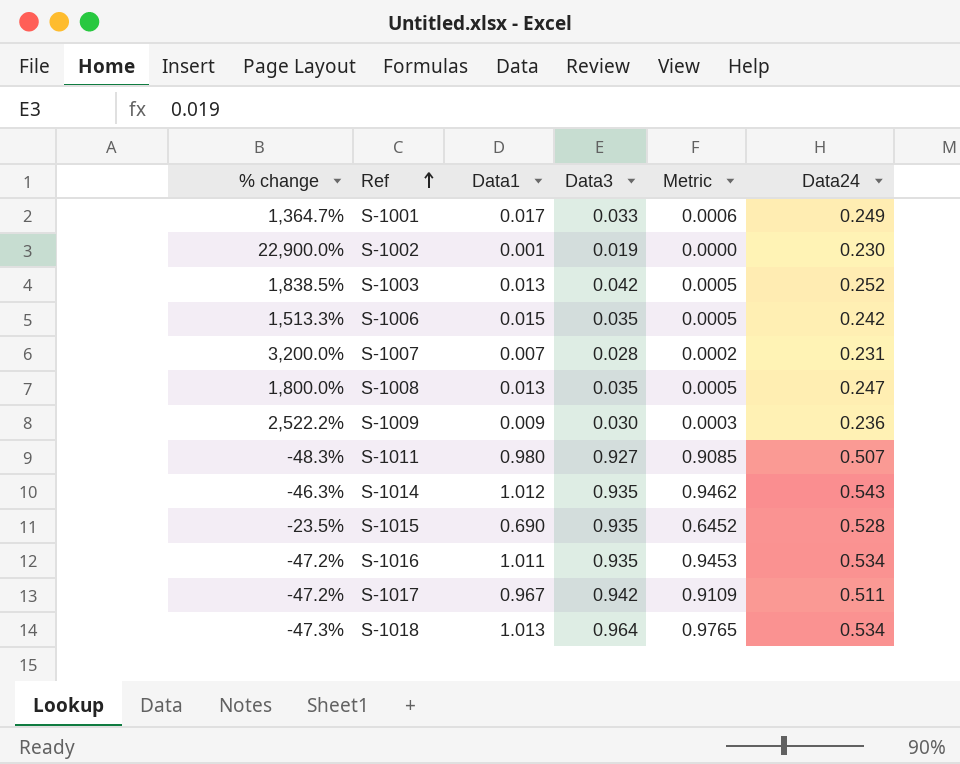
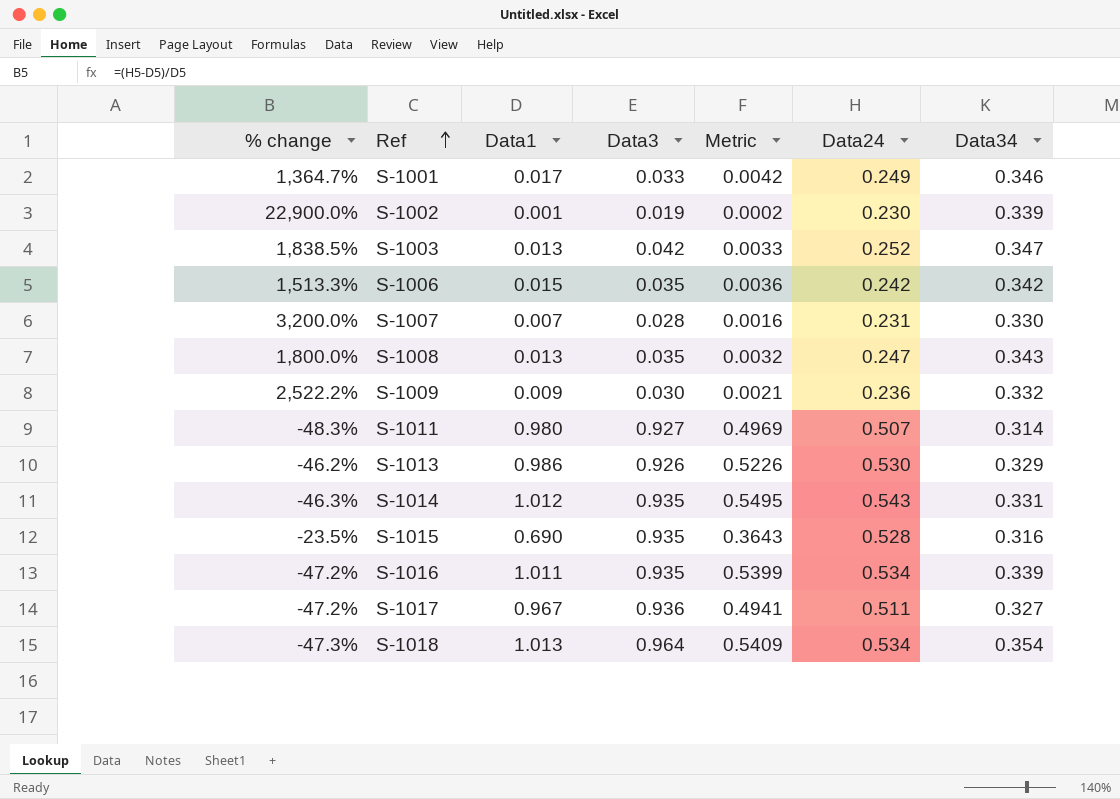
column Metric | formula: [Data1] * [Data3] -> [Data1] * [Data24]
column Data34 | position: none -> 7
row S-1013: none -> -46.2% | 0.986 | 0.926 | 0.5226 | 0.530 | 0.329
S-1017 | Data3: 0.942 -> 0.936

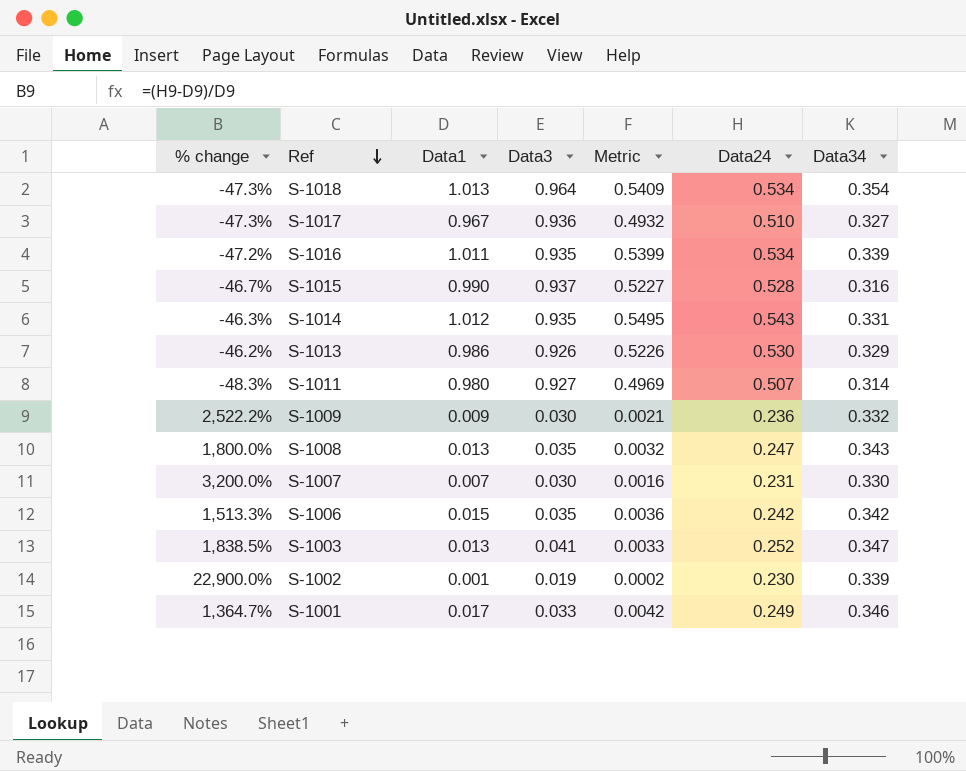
row order: Ref ascending -> Ref descending
S-1017 | % change: -47.2% -> -47.3%
S-1017 | Metric: 0.4941 -> 0.4932
S-1017 | Data24: 0.511 -> 0.510
S-1015 | % change: -23.5% -> -46.7%
S-1015 | Data1: 0.690 -> 0.990
S-1015 | Data3: 0.935 -> 0.937
S-1015 | Metric: 0.3643 -> 0.5227
S-1007 | Data3: 0.028 -> 0.030
S-1003 | Data3: 0.042 -> 0.041

